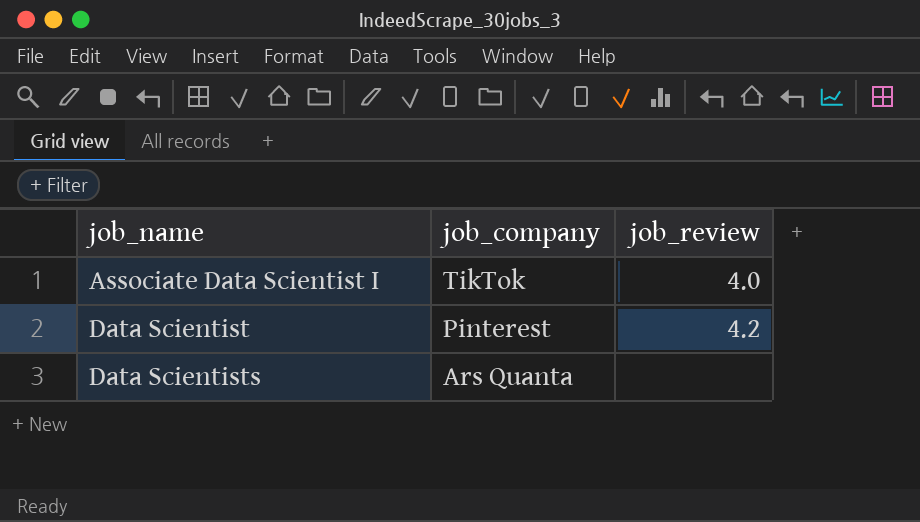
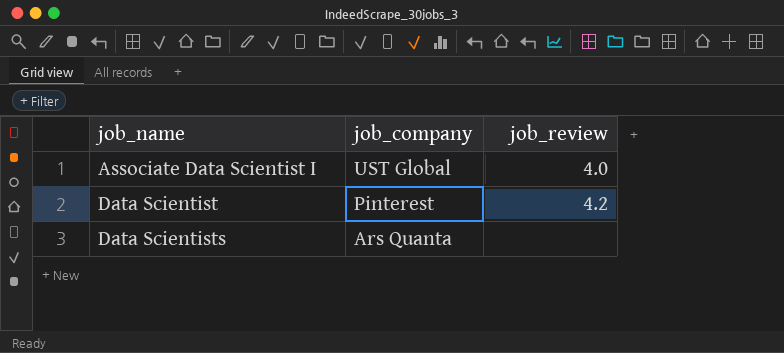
Associate Data Scientist I | job_company: TikTok -> UST Global

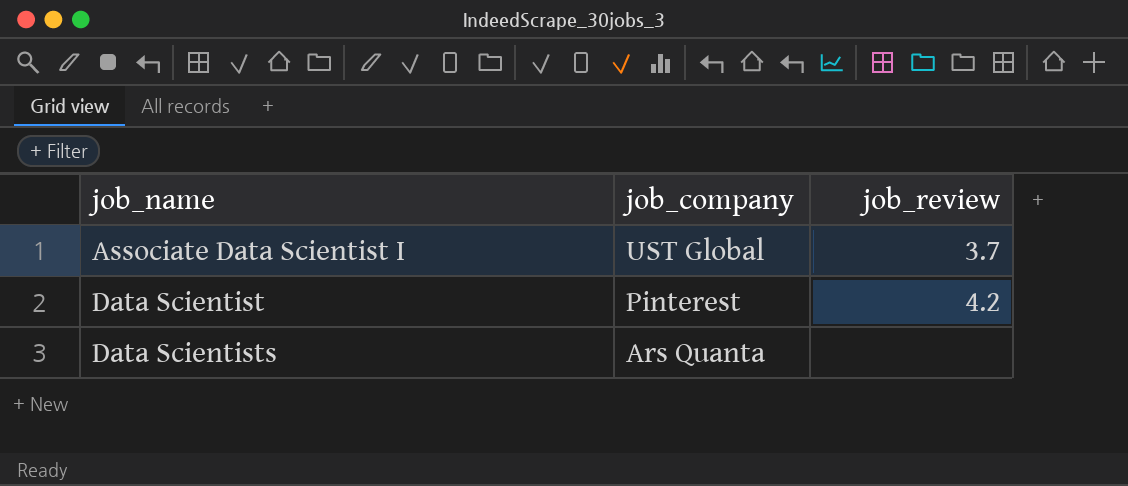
Associate Data Scientist I | job_review: 4.0 -> 3.7

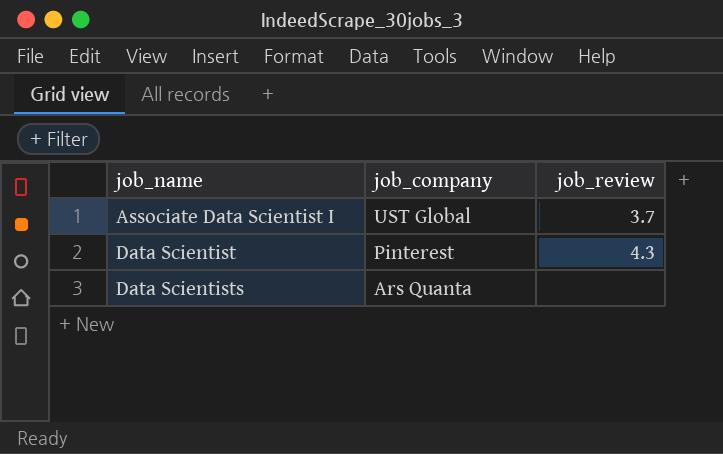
Data Scientist | job_review: 4.2 -> 4.3

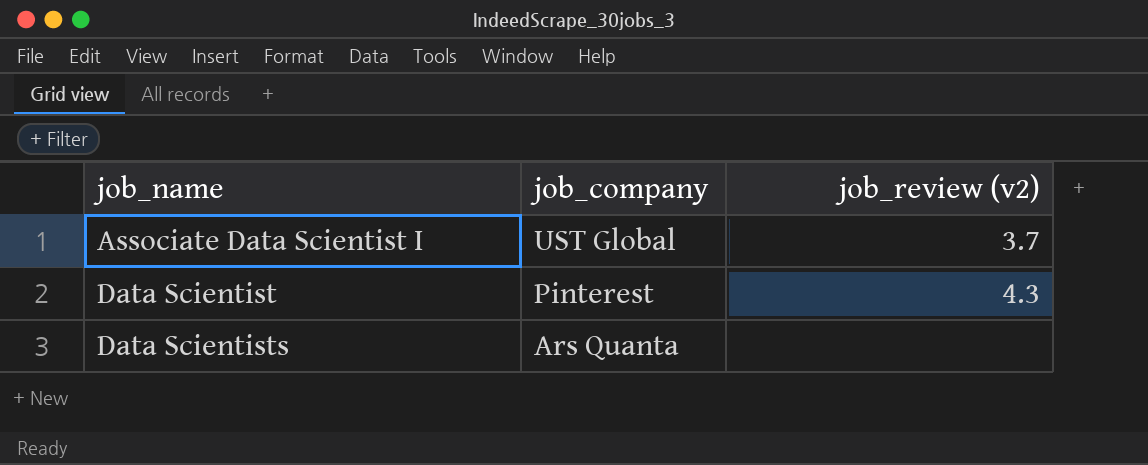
column name: job_review -> job_review (v2)

